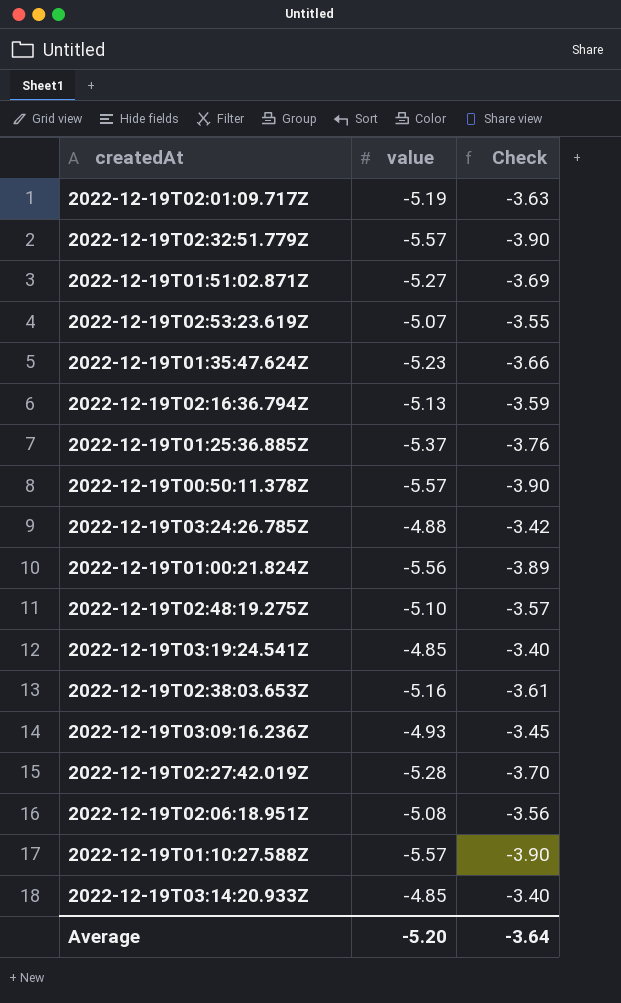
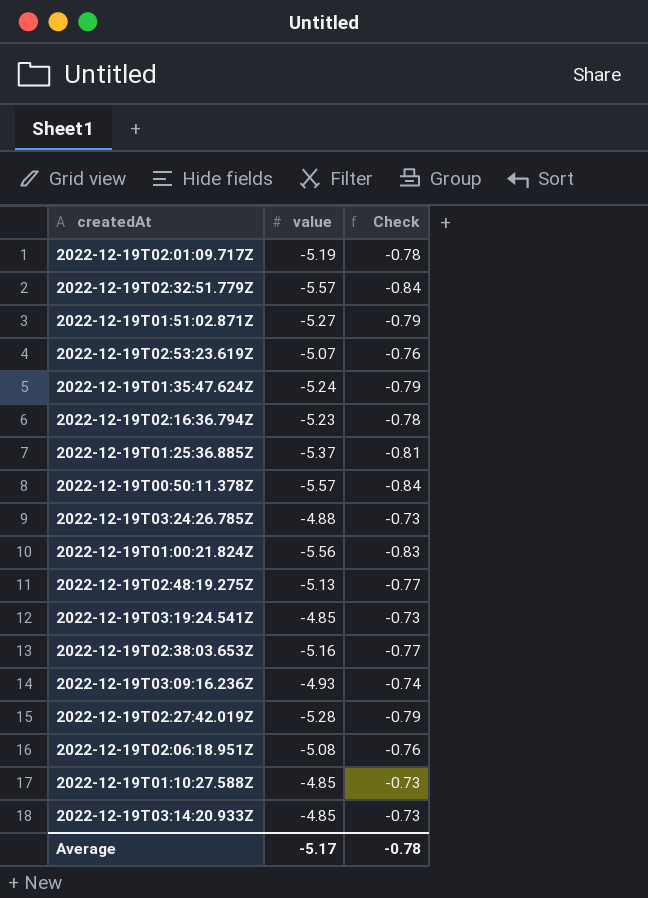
column Check | formula: [value] * 0.7 -> [value] * 0.15
2022-12-19T01:35:47.624Z | value: -5.23 -> -5.24
2022-12-19T02:16:36.794Z | value: -5.13 -> -5.23
2022-12-19T02:48:19.275Z | value: -5.10 -> -5.13
2022-12-19T01:10:27.588Z | value: -5.57 -> -4.85
Average | value: -5.20 -> -5.17
Average | Check: -3.64 -> -0.78

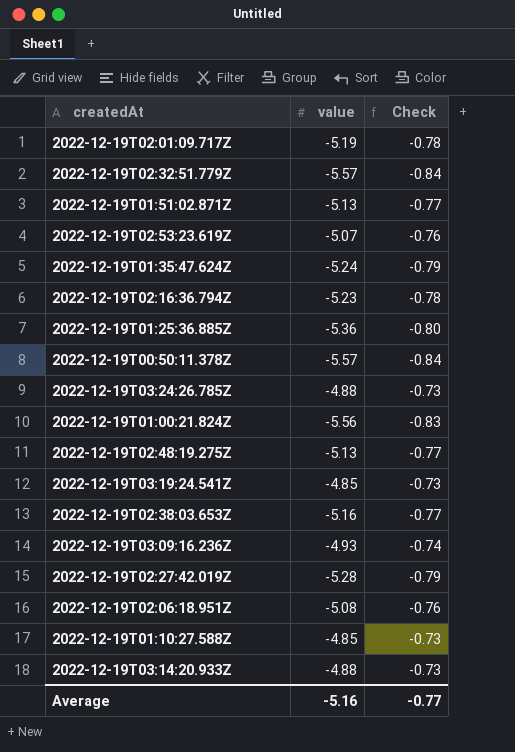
2022-12-19T01:51:02.871Z | value: -5.27 -> -5.13
2022-12-19T01:51:02.871Z | Check: -0.79 -> -0.77
2022-12-19T01:25:36.885Z | value: -5.37 -> -5.36
2022-12-19T01:25:36.885Z | Check: -0.81 -> -0.80
2022-12-19T03:14:20.933Z | value: -4.85 -> -4.88
Average | value: -5.17 -> -5.16
Average | Check: -0.78 -> -0.77

